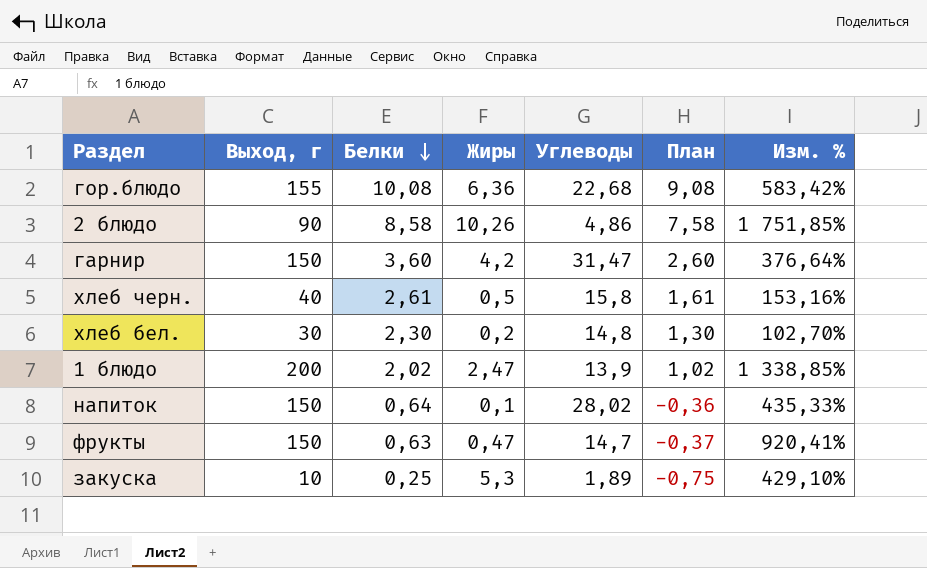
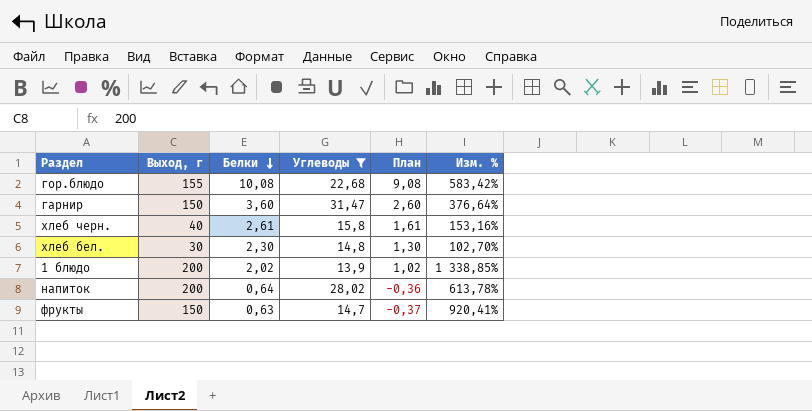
filter: none -> Углеводы >= 13,9
column Жиры | position: 4 -> none
напиток | Выход, г: 150 -> 200
напиток | Изм. %: 435,33% -> 613,78%

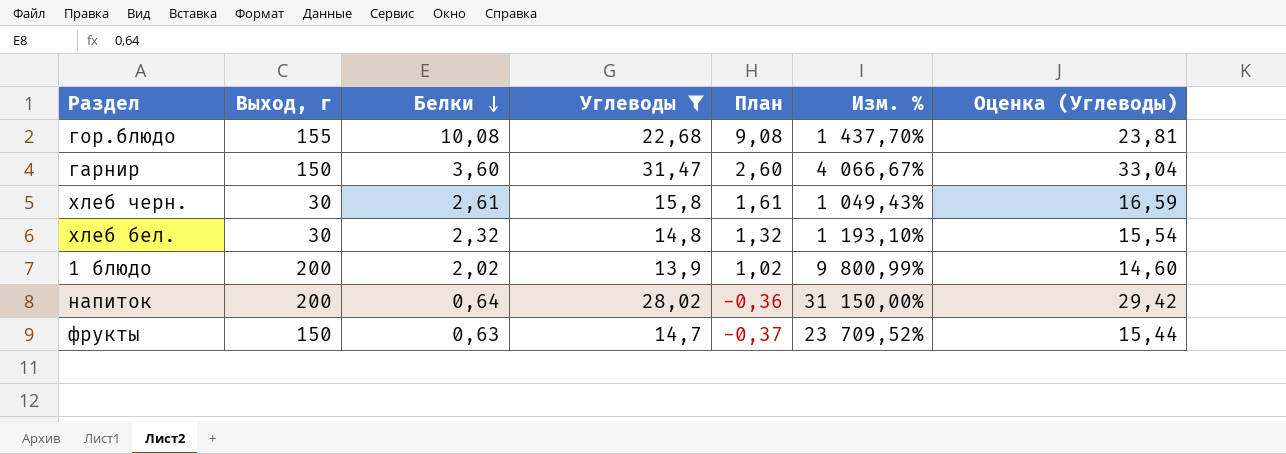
column Изм. % | formula: ([Выход, г] - [Углеводы]) / [Углеводы] -> ([Выход, г] - [Белки]) / [Белки]
column Оценка (Углеводы) | formula: none -> [Углеводы] * 1,05
хлеб черн. | Выход, г: 40 -> 30
хлеб бел. | Белки: 2,30 -> 2,32
хлеб бел. | План: 1,30 -> 1,32

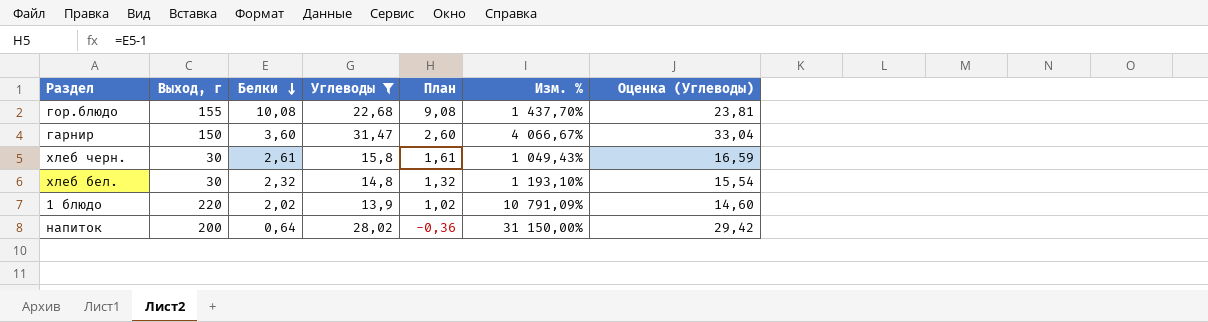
row фрукты: 150 | 0,63 | 14,7 | -0,37 | 23 709,52% | 15,44 -> none
1 блюдо | Выход, г: 200 -> 220
1 блюдо | Изм. %: 9 800,99% -> 10 791,09%

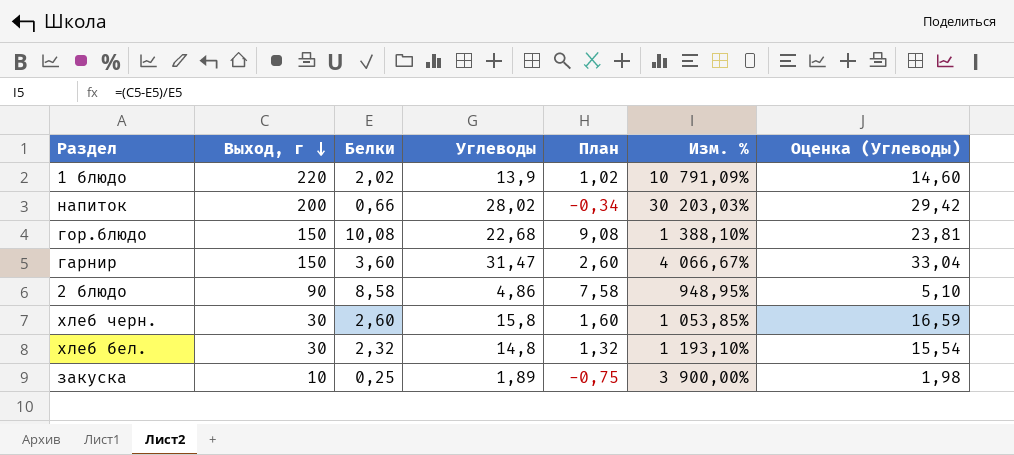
filter: Углеводы >= 13,9 -> none
row order: Белки descending -> Выход, г descending
напиток | Белки: 0,64 -> 0,66
напиток | План: -0,36 -> -0,34
напиток | Изм. %: 31 150,00% -> 30 203,03%
гор.блюдо | Выход, г: 155 -> 150
гор.блюдо | Изм. %: 1 437,70% -> 1 388,10%
хлеб черн. | Белки: 2,61 -> 2,60
хлеб черн. | План: 1,61 -> 1,60
хлеб черн. | Изм. %: 1 049,43% -> 1 053,85%

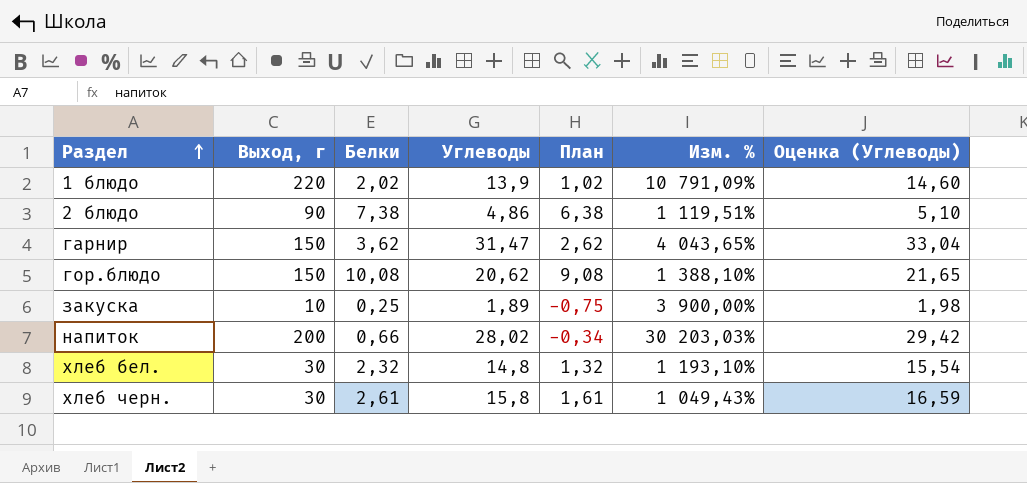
row order: Выход, г descending -> Раздел ascending
2 блюдо | Белки: 8,58 -> 7,38
2 блюдо | План: 7,58 -> 6,38
2 блюдо | Изм. %: 948,95% -> 1 119,51%
гарнир | Белки: 3,60 -> 3,62
гарнир | План: 2,60 -> 2,62
гарнир | Изм. %: 4 066,67% -> 4 043,65%
гор.блюдо | Углеводы: 22,68 -> 20,62
гор.блюдо | Оценка (Углеводы): 23,81 -> 21,65
хлеб черн. | Белки: 2,60 -> 2,61
хлеб черн. | План: 1,60 -> 1,61
хлеб черн. | Изм. %: 1 053,85% -> 1 049,43%

